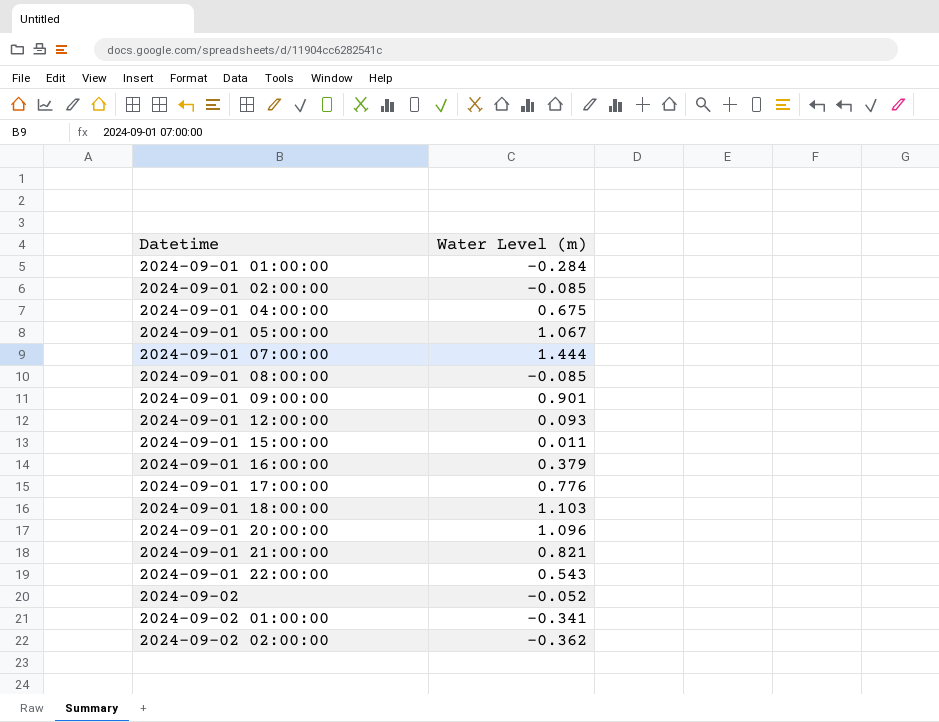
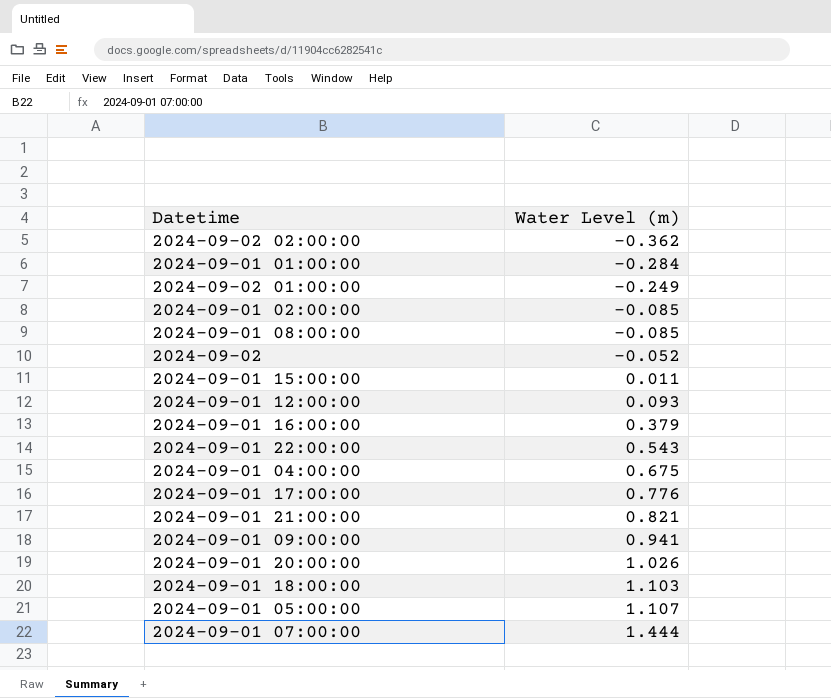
row order: Datetime ascending -> Water Level (m) ascending
2024-09-02 01:00:00 | Water Level (m): -0.341 -> -0.249
2024-09-01 09:00:00 | Water Level (m): 0.901 -> 0.941
2024-09-01 20:00:00 | Water Level (m): 1.096 -> 1.026
2024-09-01 05:00:00 | Water Level (m): 1.067 -> 1.107

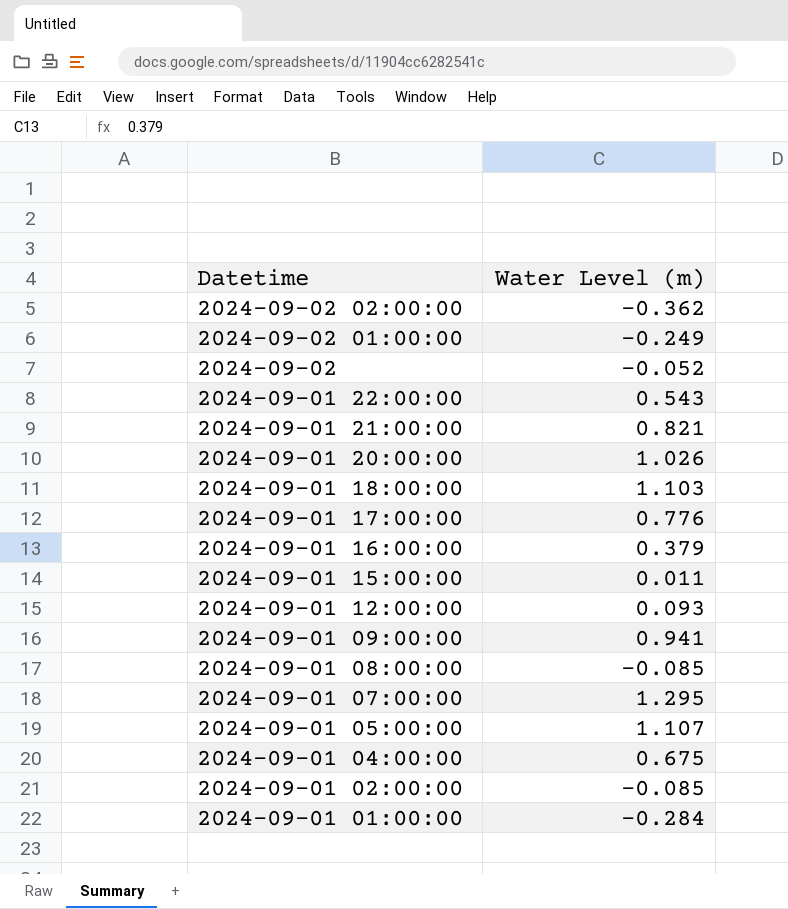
row order: Water Level (m) ascending -> Datetime descending
2024-09-01 07:00:00 | Water Level (m): 1.444 -> 1.295

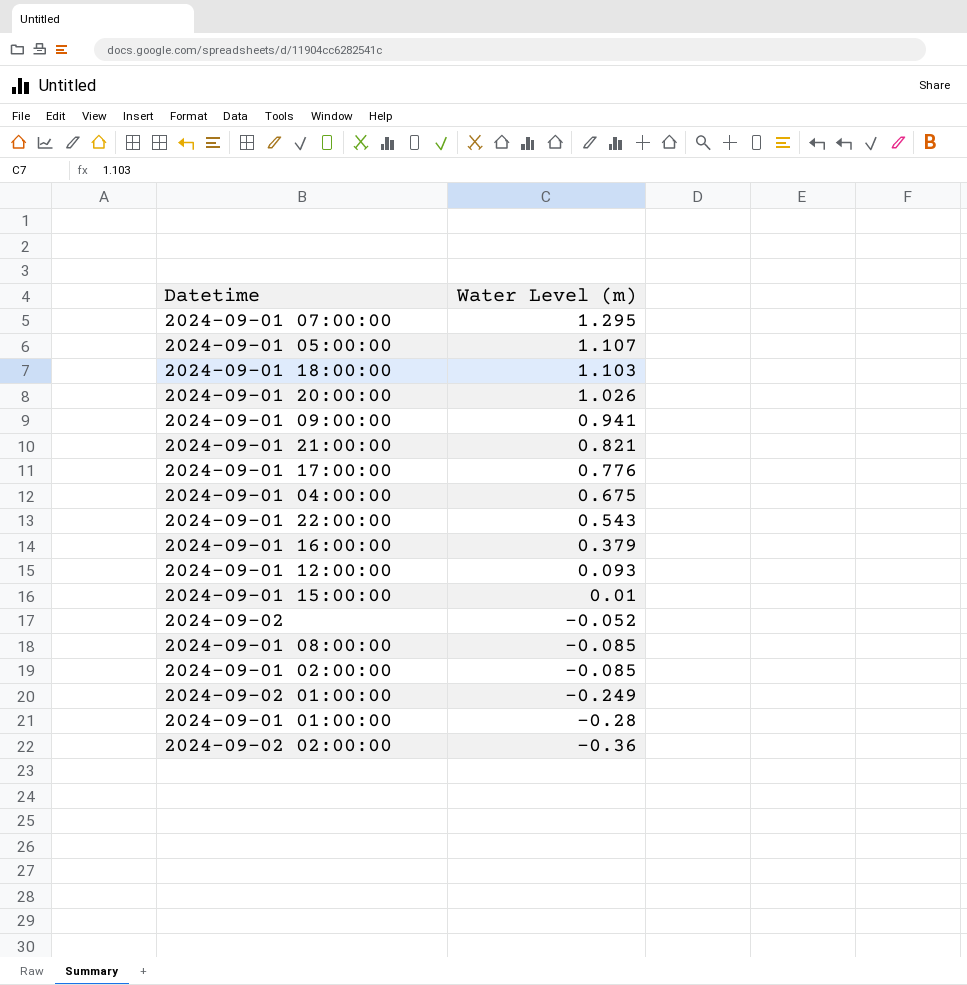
row order: Datetime descending -> Water Level (m) descending
2024-09-01 15:00:00 | Water Level (m): 0.011 -> 0.01
2024-09-01 01:00:00 | Water Level (m): -0.284 -> -0.28
2024-09-02 02:00:00 | Water Level (m): -0.362 -> -0.36

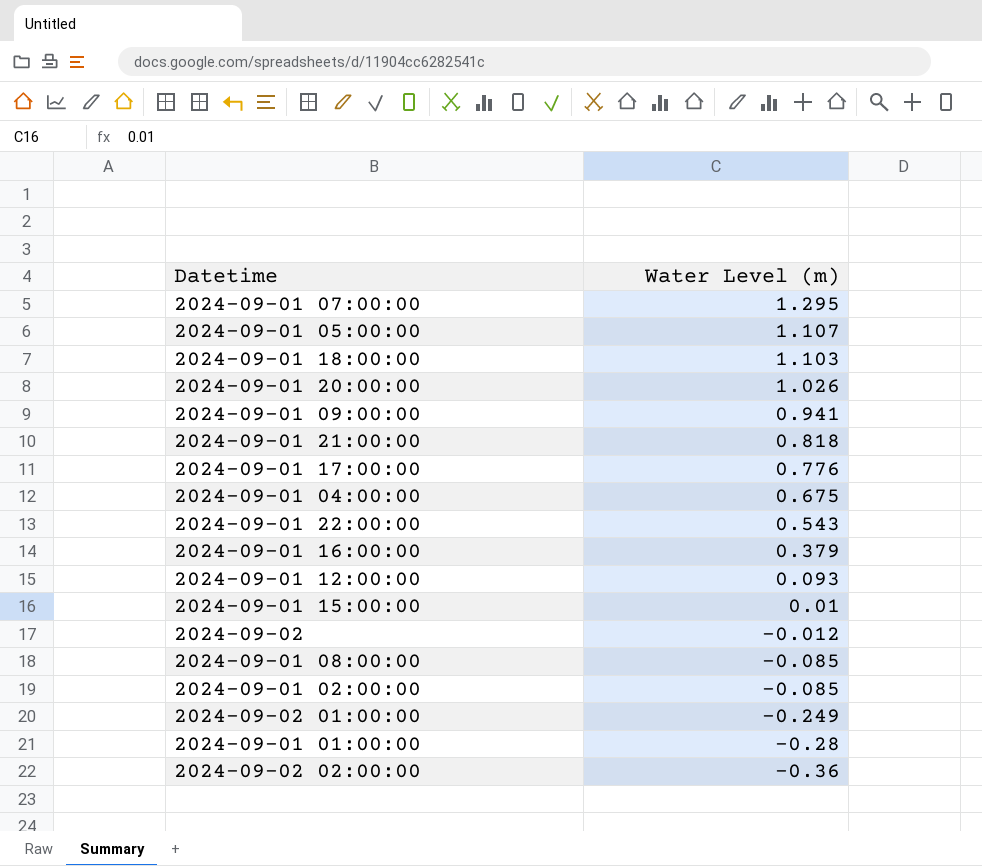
2024-09-01 21:00:00 | Water Level (m): 0.821 -> 0.818
2024-09-02 | Water Level (m): -0.052 -> -0.012

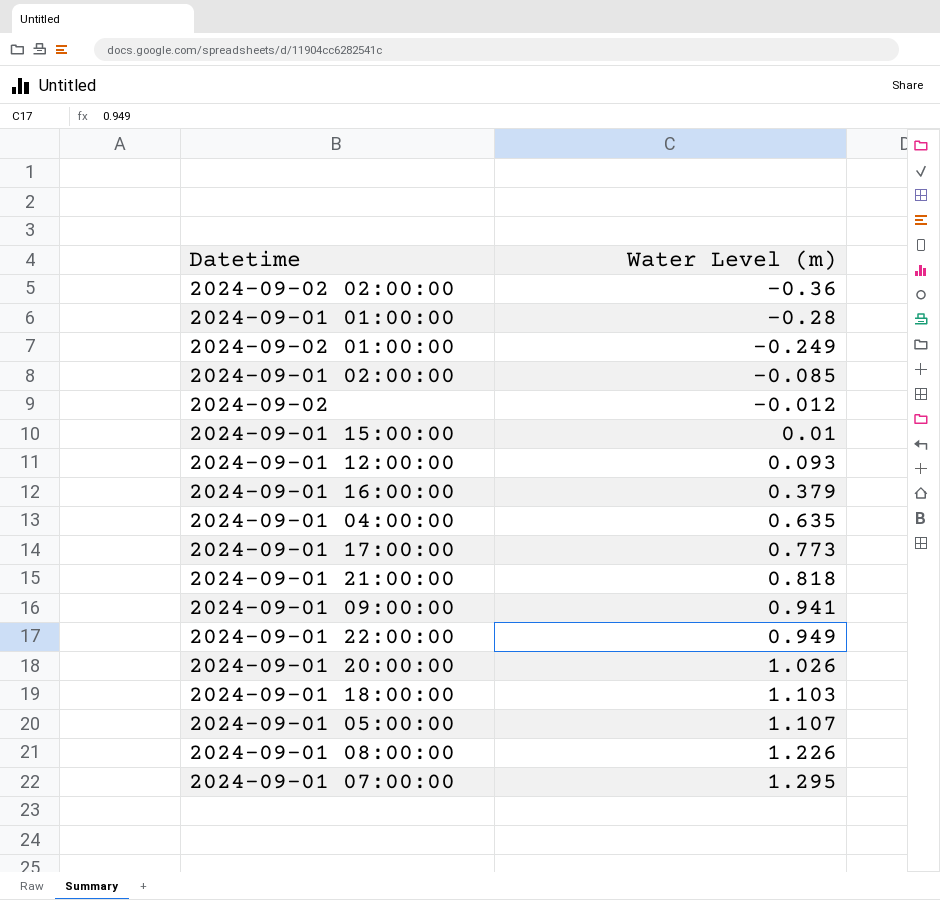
row order: Water Level (m) descending -> Water Level (m) ascending
2024-09-01 04:00:00 | Water Level (m): 0.675 -> 0.635
2024-09-01 17:00:00 | Water Level (m): 0.776 -> 0.773
2024-09-01 22:00:00 | Water Level (m): 0.543 -> 0.949
2024-09-01 08:00:00 | Water Level (m): -0.085 -> 1.226

